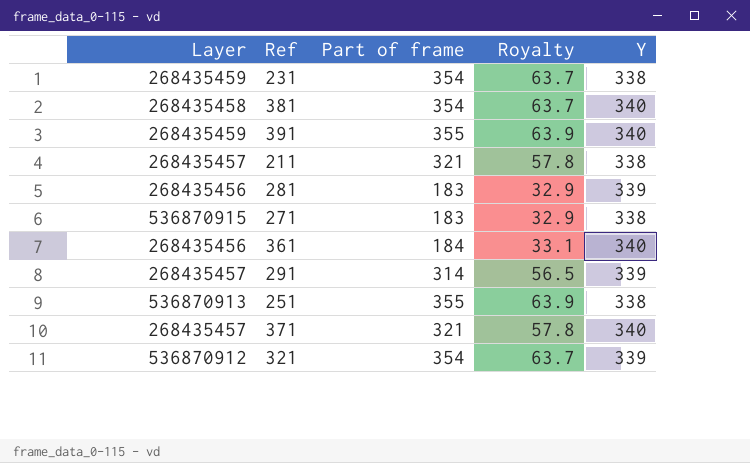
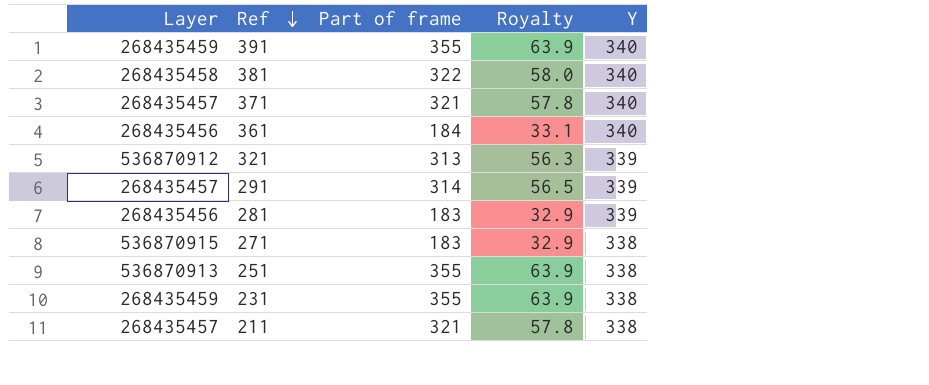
row order: none -> Ref descending
381 | Part of frame: 354 -> 322
381 | Royalty: 63.7 -> 58.0
321 | Part of frame: 354 -> 313
321 | Royalty: 63.7 -> 56.3
231 | Part of frame: 354 -> 355
231 | Royalty: 63.7 -> 63.9

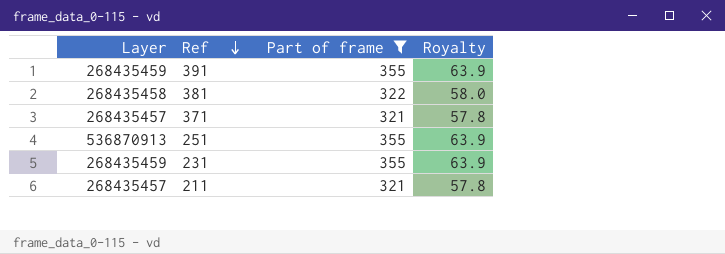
filter: none -> Part of frame >= 321
column Y | position: 5 -> none

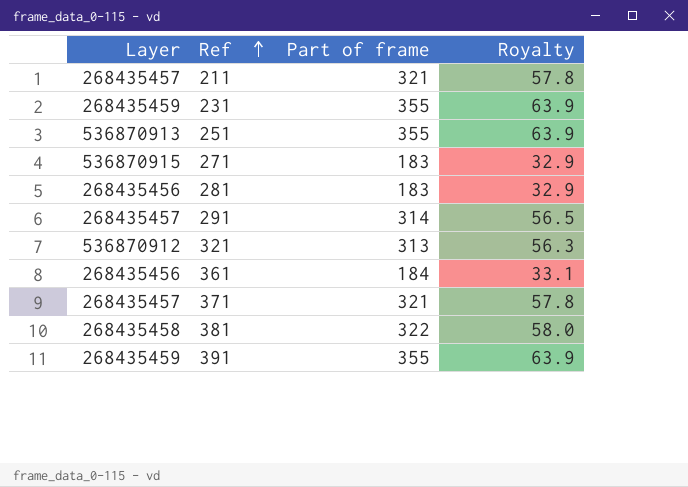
filter: Part of frame >= 321 -> none
row order: Ref descending -> Ref ascending

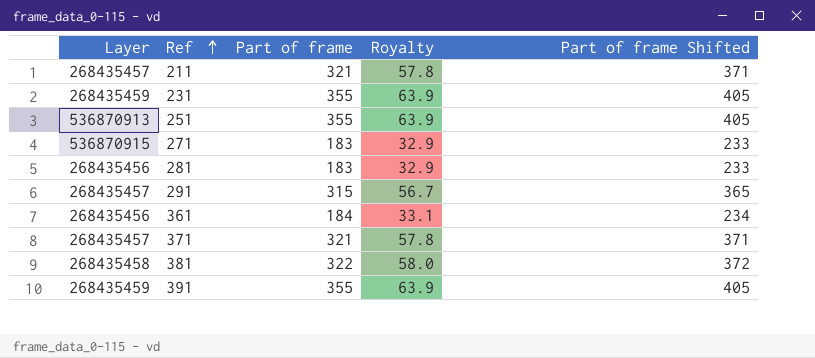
column Part of frame Shifted | formula: none -> [Part of frame] + 50
row 321: 536870912 | 313 | 56.3 -> none
291 | Part of frame: 314 -> 315
291 | Royalty: 56.5 -> 56.7

